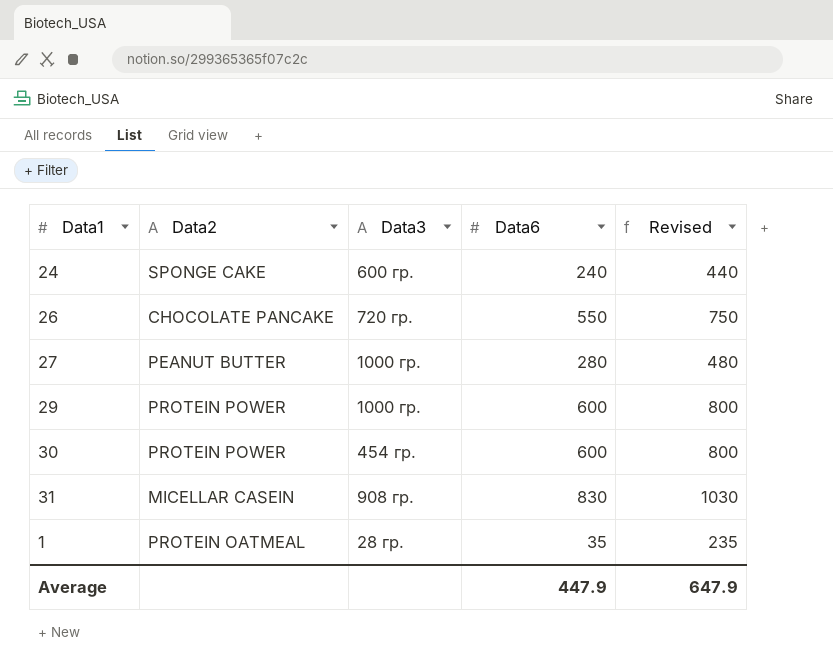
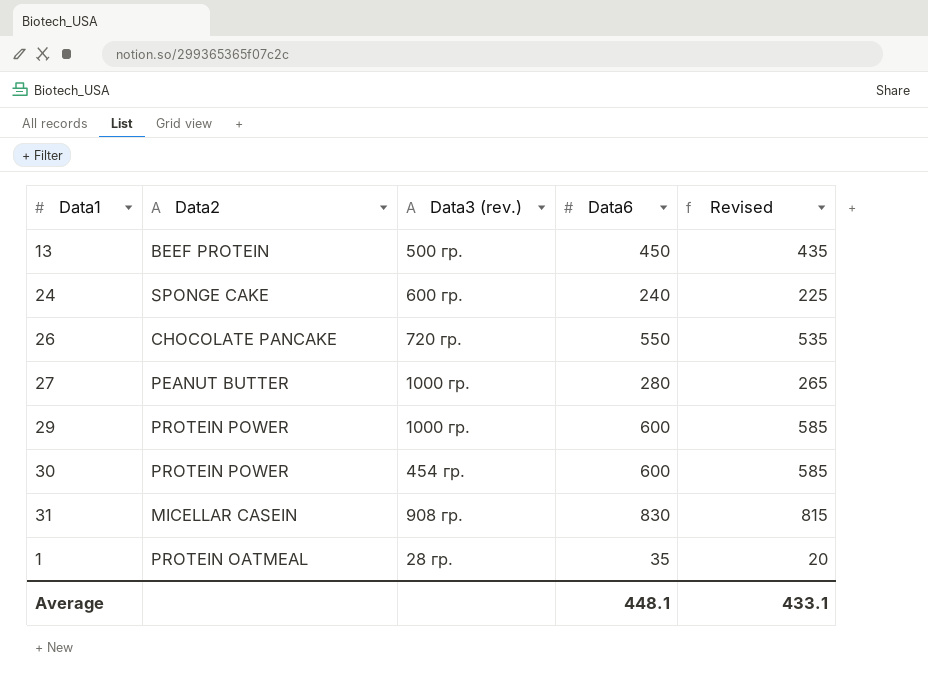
column name: Data3 -> Data3 (rev.)
column Revised | formula: [Data6] + 200 -> [Data6] - 15
row 13: none -> BEEF PROTEIN | 500 гр. | 450 | 435
Average | Data6: 447.9 -> 448.1
Average | Revised: 647.9 -> 433.1

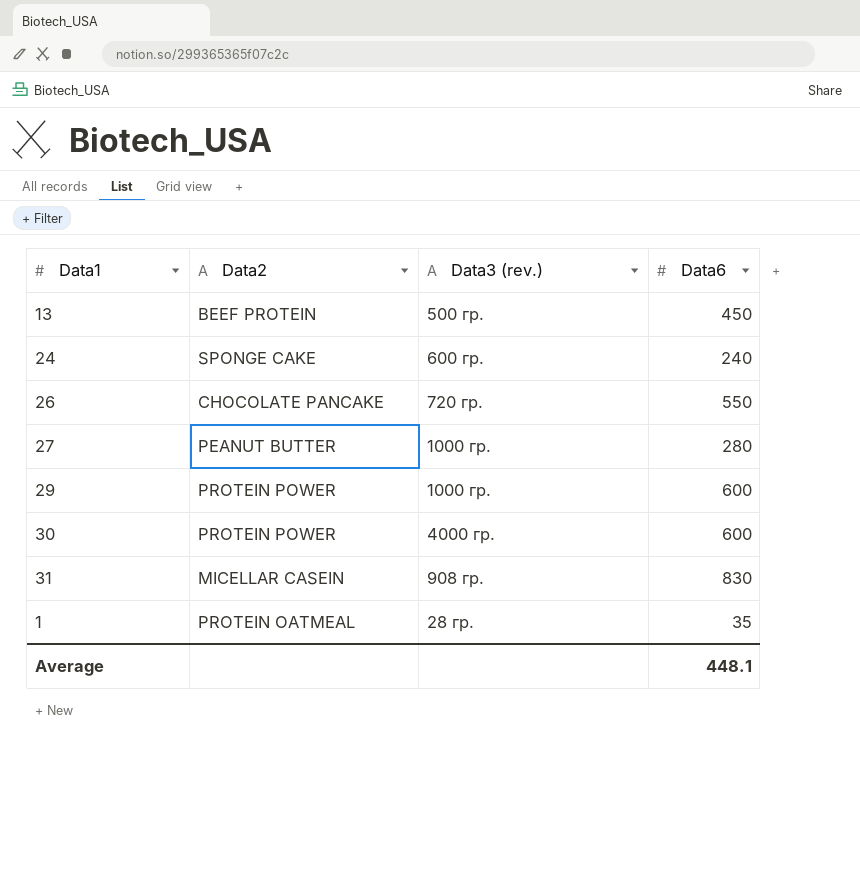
column Revised | formula: [Data6] - 15 -> none
30 | Data3 (rev.): 454 гр. -> 4000 гр.

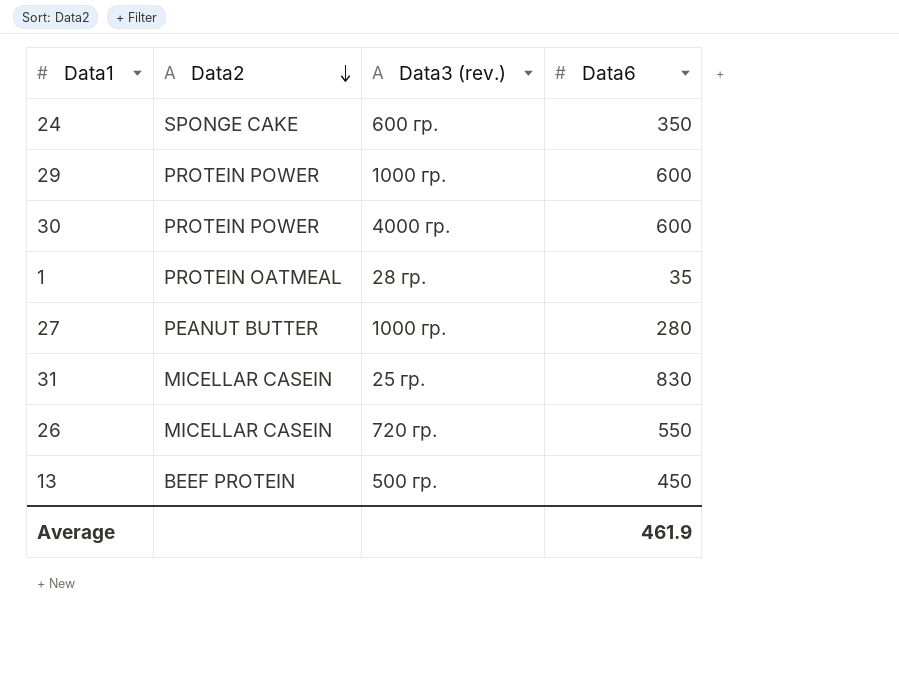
row order: none -> Data2 descending
24 | Data6: 240 -> 350
31 | Data3 (rev.): 908 гр. -> 25 гр.
26 | Data2: CHOCOLATE PANCAKE -> MICELLAR CASEIN
Average | Data6: 448.1 -> 461.9

